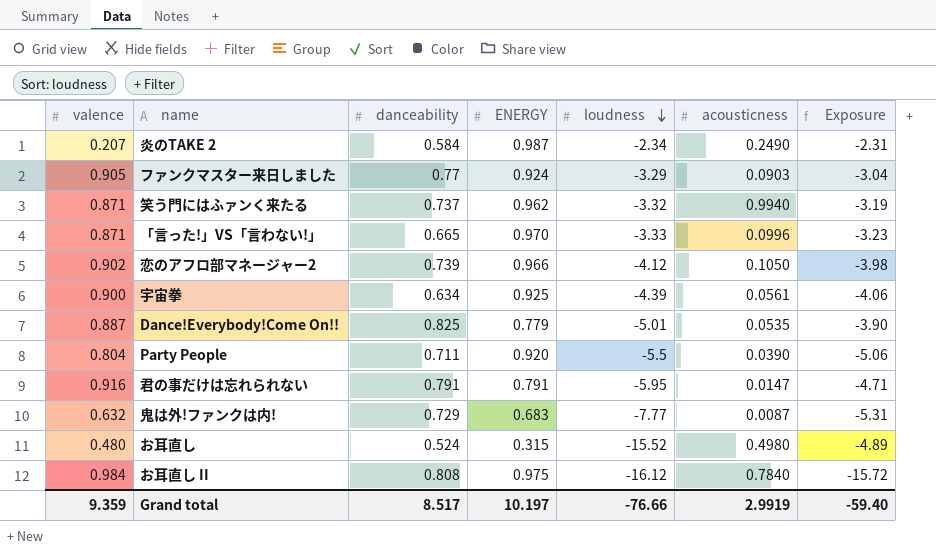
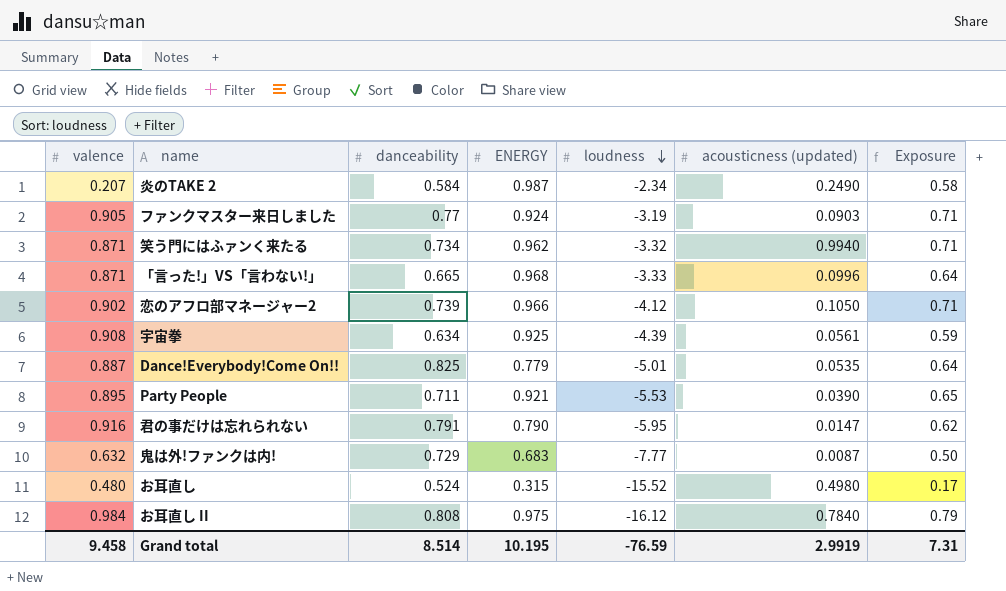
column name: acousticness -> acousticness (updated)
column Exposure | formula: [ENERGY] * [loudness] -> [danceability] * [ENERGY]
ファンクマスター来日しました | loudness: -3.29 -> -3.19
笑う門にはふァンく来たる | danceability: 0.737 -> 0.734
「言った!」VS「言わない!」 | ENERGY: 0.970 -> 0.968
宇宙拳 | valence: 0.900 -> 0.908
Party People | valence: 0.804 -> 0.895
Party People | ENERGY: 0.920 -> 0.921
Party People | loudness: -5.5 -> -5.53
君の事だけは忘れられない | ENERGY: 0.791 -> 0.790
Grand total | valence: 9.359 -> 9.458
Grand total | danceability: 8.517 -> 8.514
Grand total | ENERGY: 10.197 -> 10.195
Grand total | loudness: -76.66 -> -76.59
Grand total | Exposure: -59.40 -> 7.31

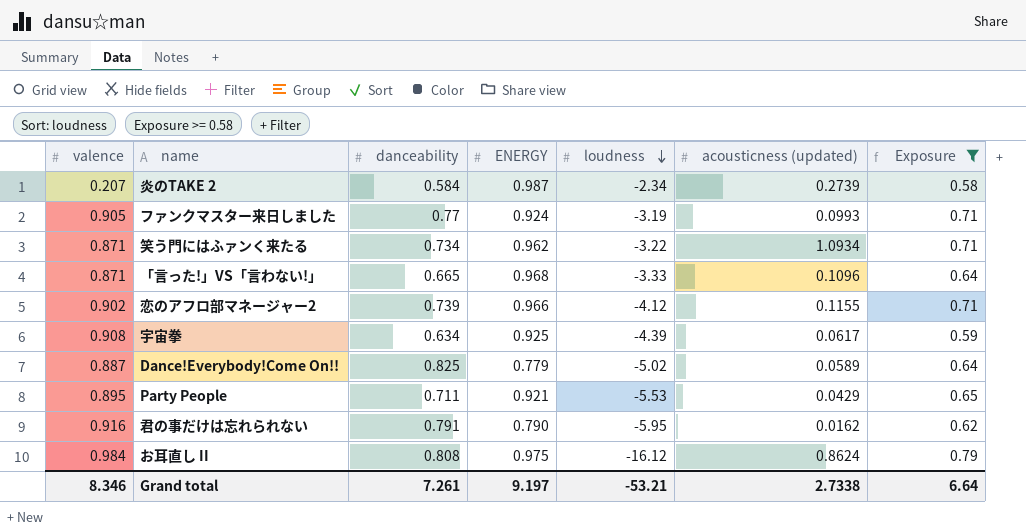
filter: none -> Exposure >= 0.58
炎のTAKE 2 | acousticness (updated): 0.2490 -> 0.2739
ファンクマスター来日しました | acousticness (updated): 0.0903 -> 0.0993
笑う門にはふァンく来たる | loudness: -3.32 -> -3.22
笑う門にはふァンく来たる | acousticness (updated): 0.9940 -> 1.0934
「言った!」VS「言わない!」 | acousticness (updated): 0.0996 -> 0.1096
恋のアフロ部マネージャー2 | acousticness (updated): 0.1050 -> 0.1155
宇宙拳 | acousticness (updated): 0.0561 -> 0.0617
Dance!Everybody!Come On!! | loudness: -5.01 -> -5.02
Dance!Everybody!Come On!! | acousticness (updated): 0.0535 -> 0.0589
Party People | acousticness (updated): 0.0390 -> 0.0429
君の事だけは忘れられない | acousticness (updated): 0.0147 -> 0.0162
お耳直し II | acousticness (updated): 0.7840 -> 0.8624
Grand total | valence: 9.458 -> 8.346
Grand total | danceability: 8.514 -> 7.261
Grand total | ENERGY: 10.195 -> 9.197
Grand total | loudness: -76.59 -> -53.21
Grand total | acousticness (updated): 2.9919 -> 2.7338
Grand total | Exposure: 7.31 -> 6.64

